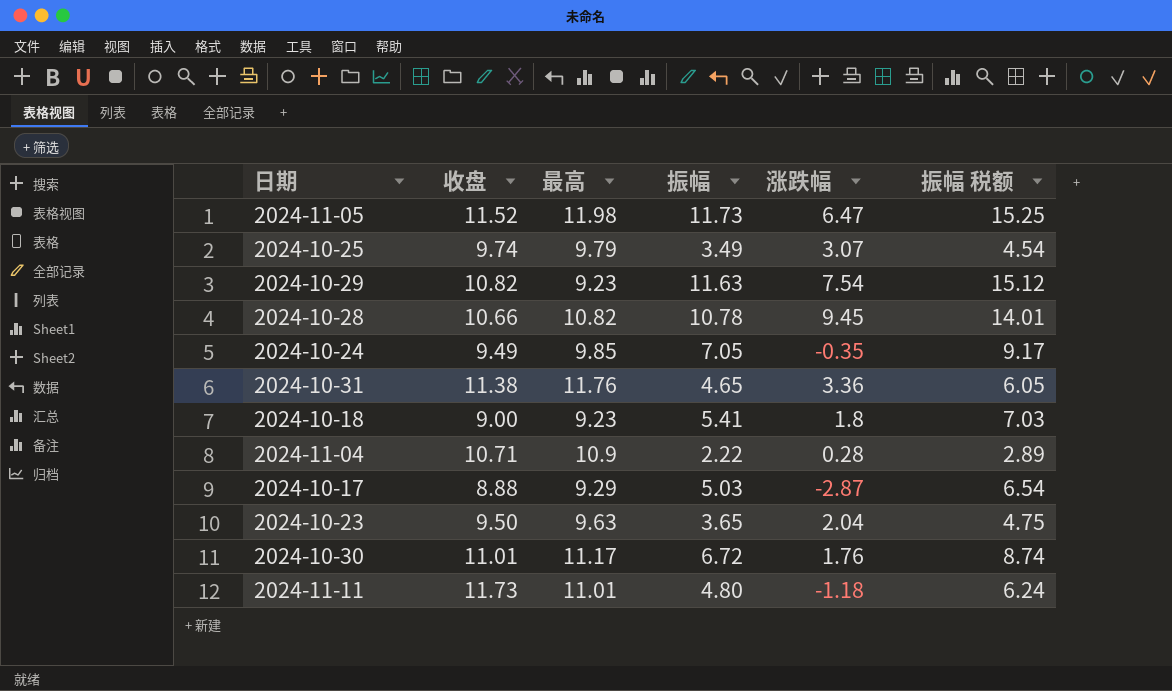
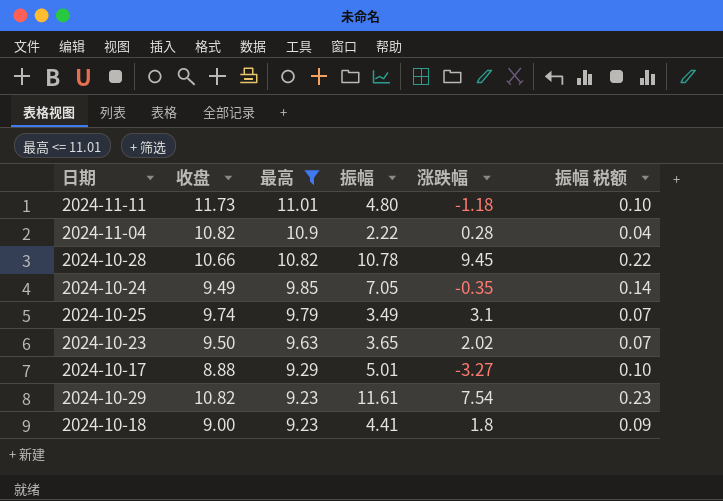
filter: none -> 最高 <= 11.01
row order: none -> 最高 descending
column 振幅 税额 | formula: [振幅] * 1.3 -> [振幅] * 0.02
2024-11-04 | 收盘: 10.71 -> 10.82
2024-10-25 | 涨跌幅: 3.07 -> 3.1
2024-10-23 | 涨跌幅: 2.04 -> 2.02
2024-10-17 | 振幅: 5.03 -> 5.01
2024-10-17 | 涨跌幅: -2.87 -> -3.27
2024-10-29 | 振幅: 11.63 -> 11.61
2024-10-18 | 振幅: 5.41 -> 4.41

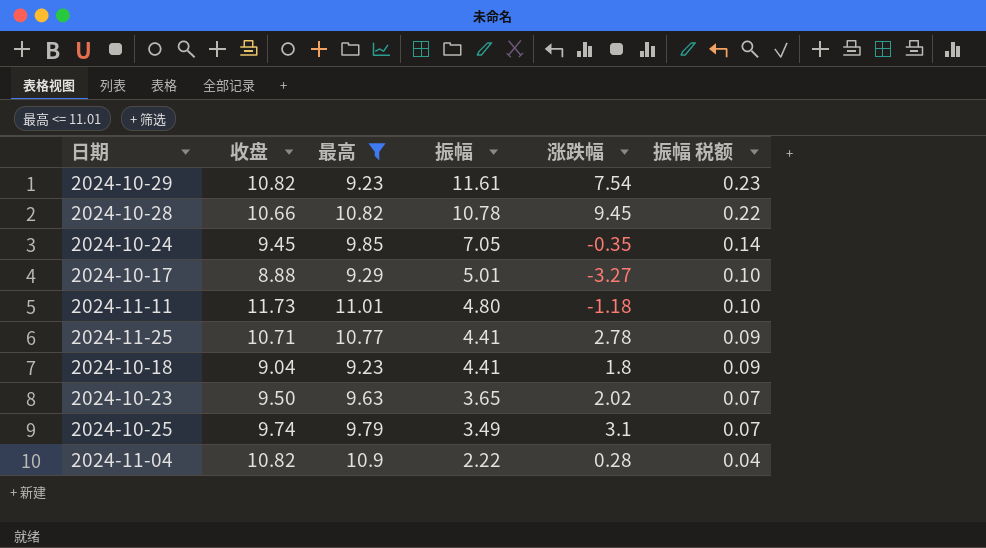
row order: 最高 descending -> 振幅 descending
2024-10-24 | 收盘: 9.49 -> 9.45
row 2024-11-25: none -> 10.71 | 10.77 | 4.41 | 2.78 | 0.09
2024-10-18 | 收盘: 9.00 -> 9.04

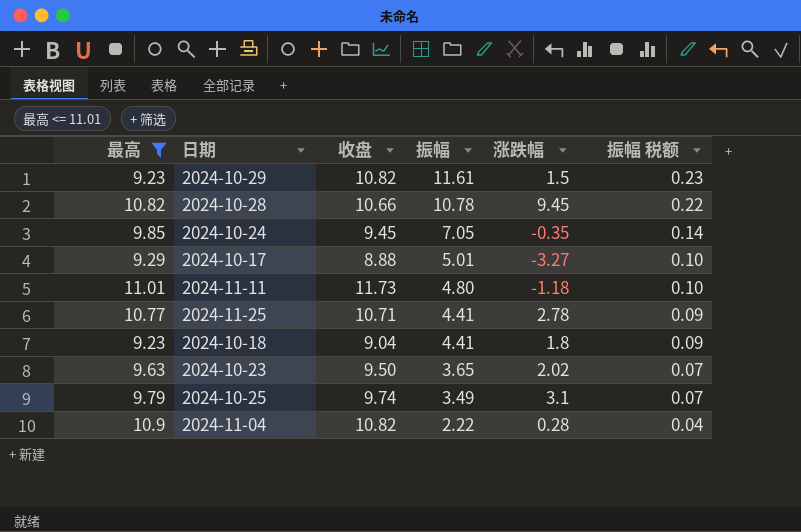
column 最高 | position: 3 -> 1
2024-10-29 | 涨跌幅: 7.54 -> 1.5

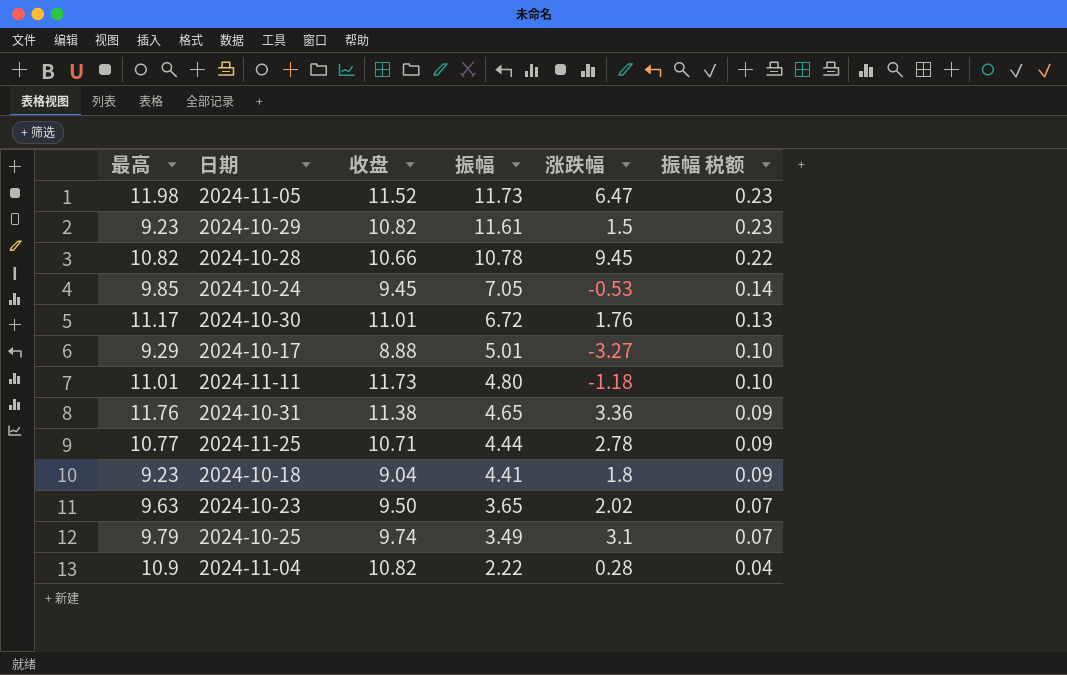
filter: 最高 <= 11.01 -> none
2024-10-24 | 涨跌幅: -0.35 -> -0.53
2024-11-25 | 振幅: 4.41 -> 4.44

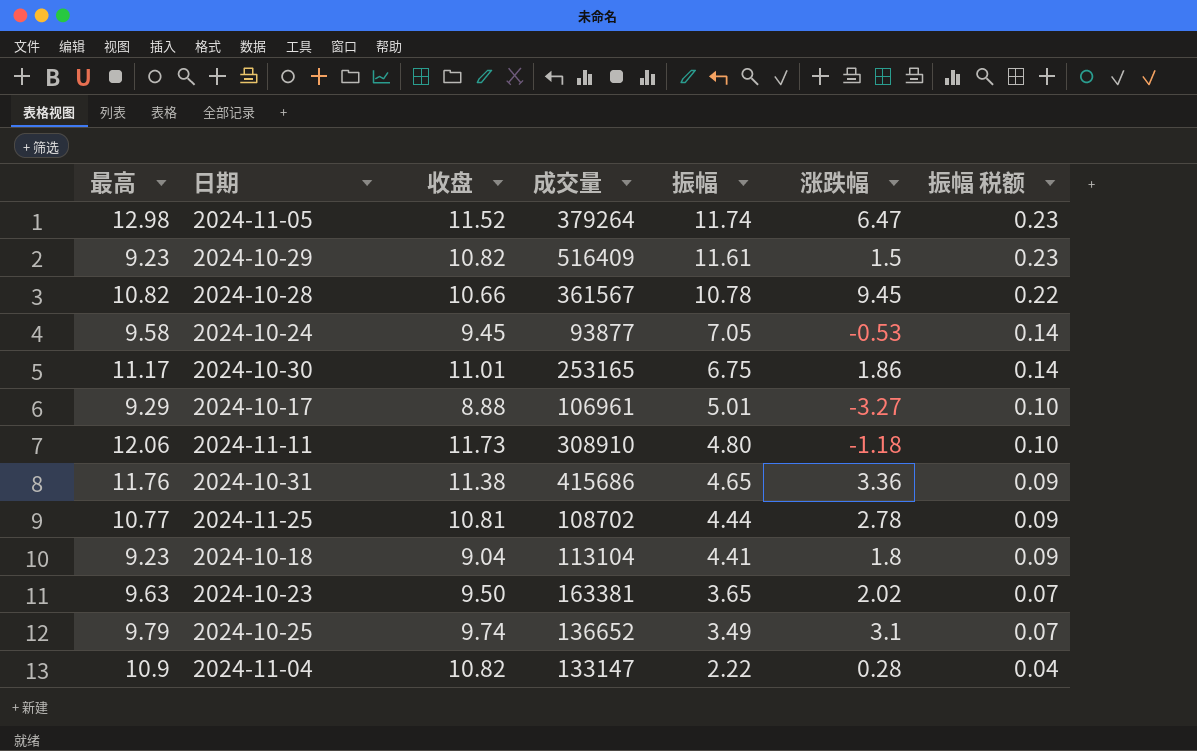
column 成交量 | position: none -> 4
2024-11-05 | 最高: 11.98 -> 12.98
2024-11-05 | 振幅: 11.73 -> 11.74
2024-10-24 | 最高: 9.85 -> 9.58
2024-10-30 | 振幅: 6.72 -> 6.75
2024-10-30 | 涨跌幅: 1.76 -> 1.86
2024-10-30 | 振幅 税额: 0.13 -> 0.14
2024-11-11 | 最高: 11.01 -> 12.06
2024-11-25 | 收盘: 10.71 -> 10.81

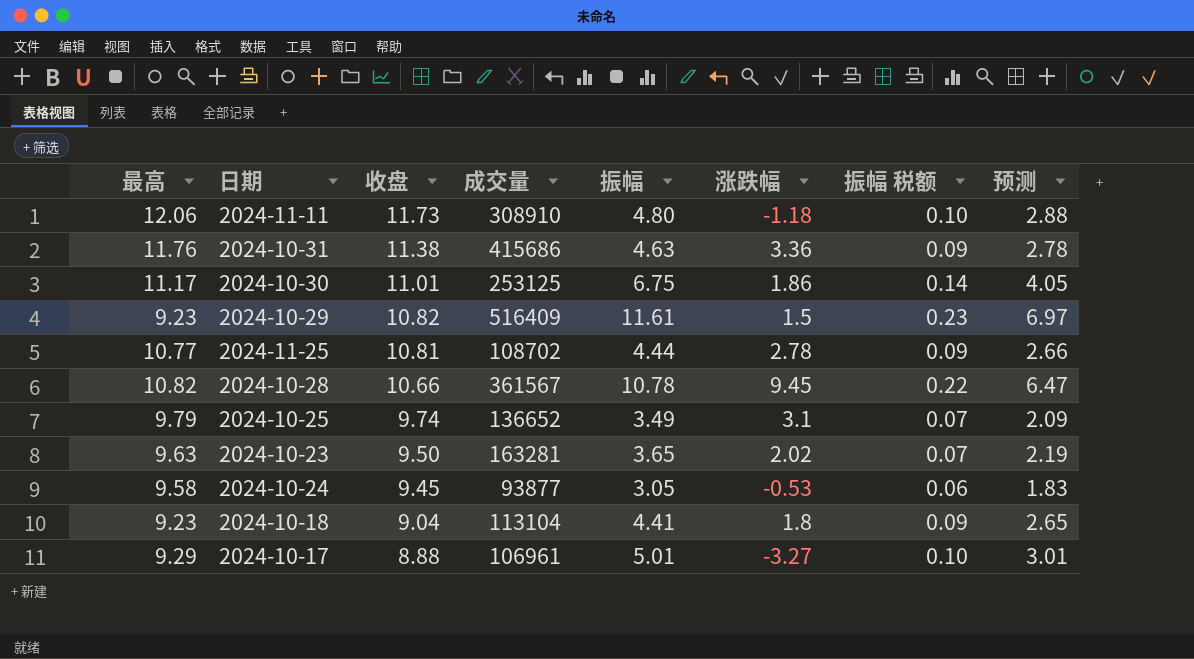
row order: 振幅 descending -> 收盘 descending
column 预测 | formula: none -> [振幅] * 0.6
row 2024-11-05: 12.98 | 11.52 | 379264 | 11.74 | 6.47 | 0.23 -> none
row 2024-11-04: 10.9 | 10.82 | 133147 | 2.22 | 0.28 | 0.04 -> none
2024-10-31 | 振幅: 4.65 -> 4.63
2024-10-30 | 成交量: 253165 -> 253125
2024-10-23 | 成交量: 163381 -> 163281
2024-10-24 | 振幅: 7.05 -> 3.05
2024-10-24 | 振幅 税额: 0.14 -> 0.06

